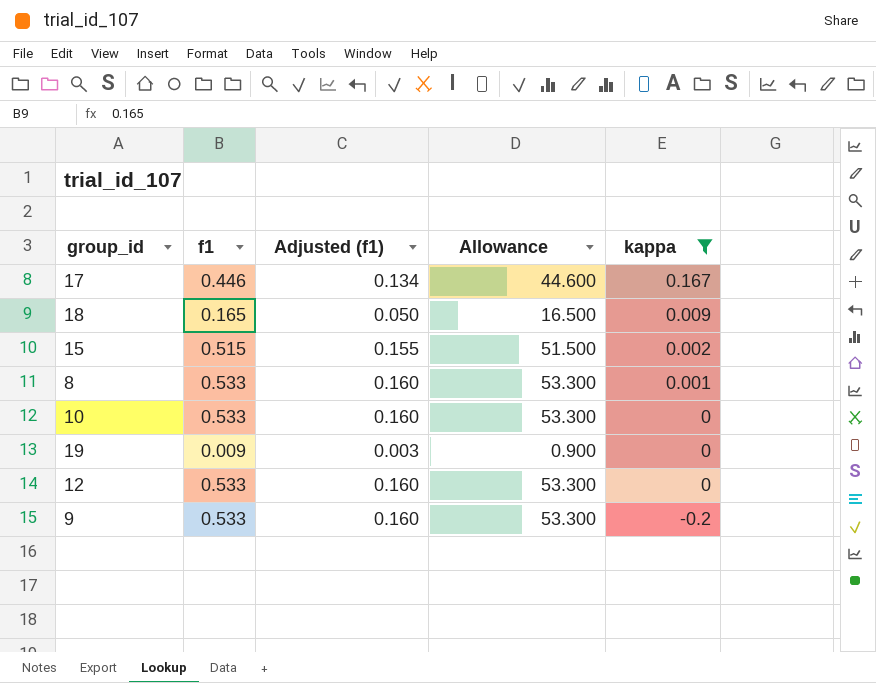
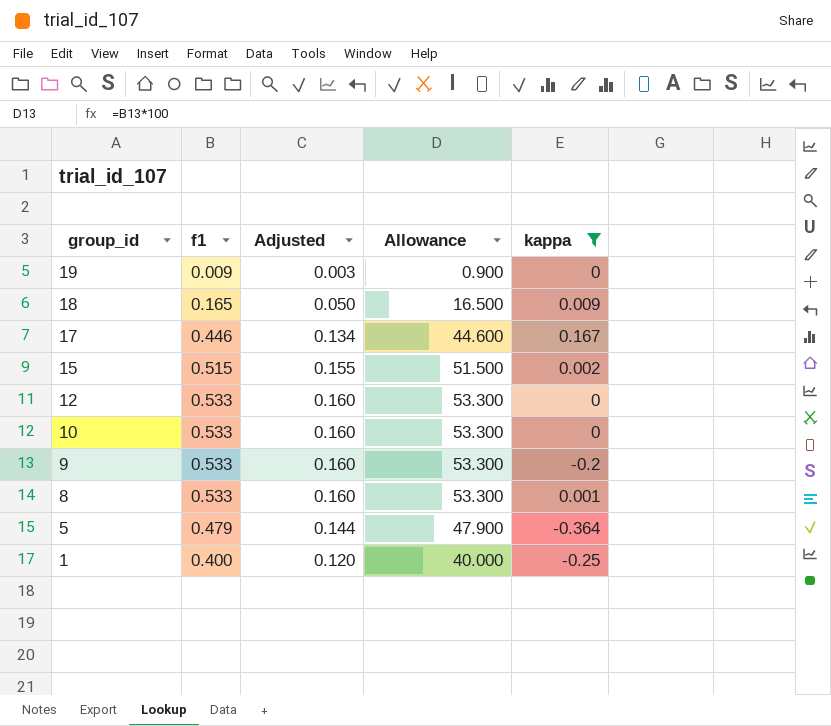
row order: kappa descending -> group_id descending
column name: Adjusted (f1) -> Adjusted
row 5: none -> 0.479 | 0.144 | 47.900 | -0.364
row 1: none -> 0.400 | 0.120 | 40.000 | -0.25

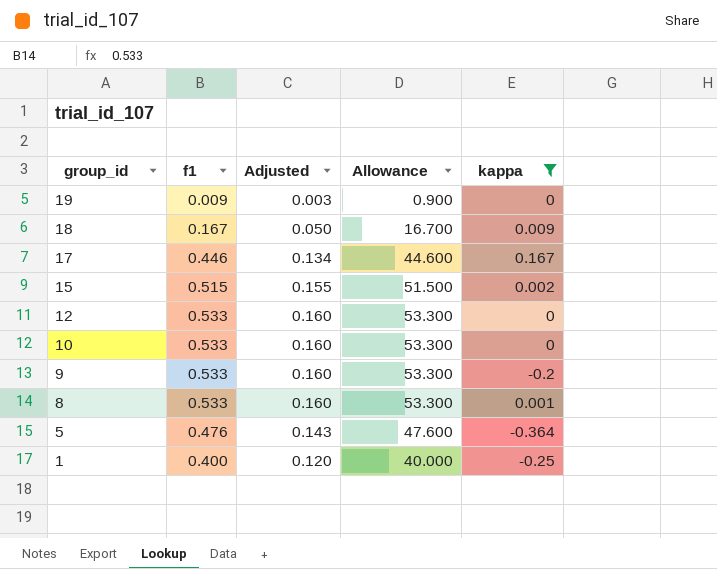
18 | f1: 0.165 -> 0.167
18 | Allowance: 16.500 -> 16.700
5 | f1: 0.479 -> 0.476
5 | Adjusted: 0.144 -> 0.143
5 | Allowance: 47.900 -> 47.600

